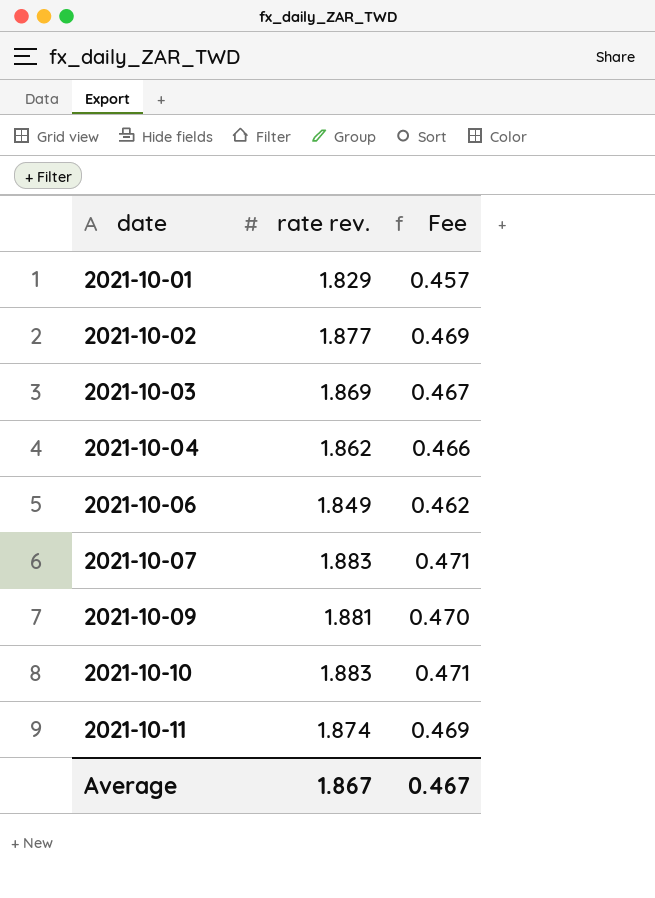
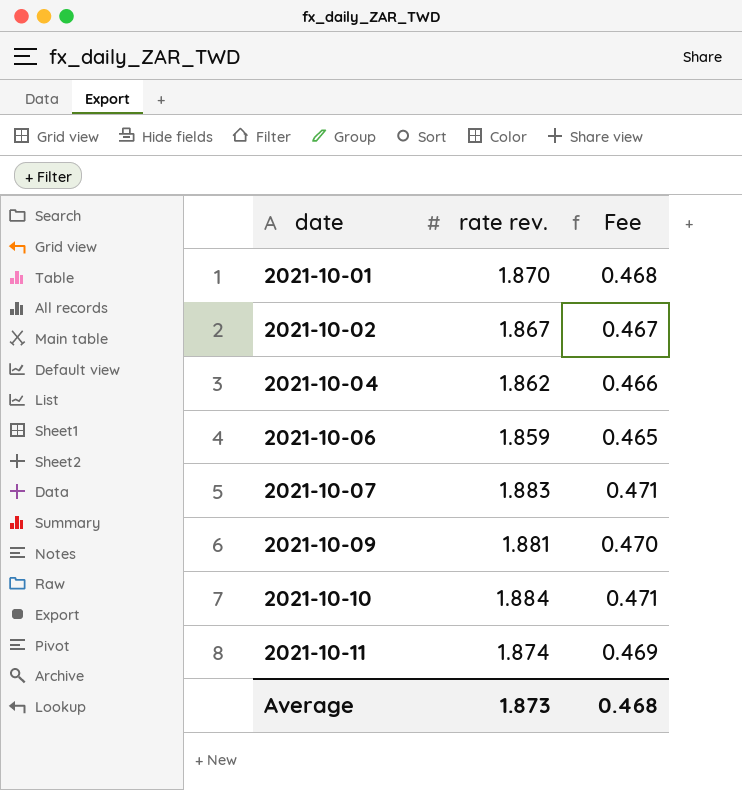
row 2021-10-03: 1.869 | 0.467 -> none
2021-10-01 | rate rev.: 1.829 -> 1.870
2021-10-01 | Fee: 0.457 -> 0.468
2021-10-02 | rate rev.: 1.877 -> 1.867
2021-10-02 | Fee: 0.469 -> 0.467
2021-10-06 | rate rev.: 1.849 -> 1.859
2021-10-06 | Fee: 0.462 -> 0.465
2021-10-10 | rate rev.: 1.883 -> 1.884
Average | rate rev.: 1.867 -> 1.873
Average | Fee: 0.467 -> 0.468

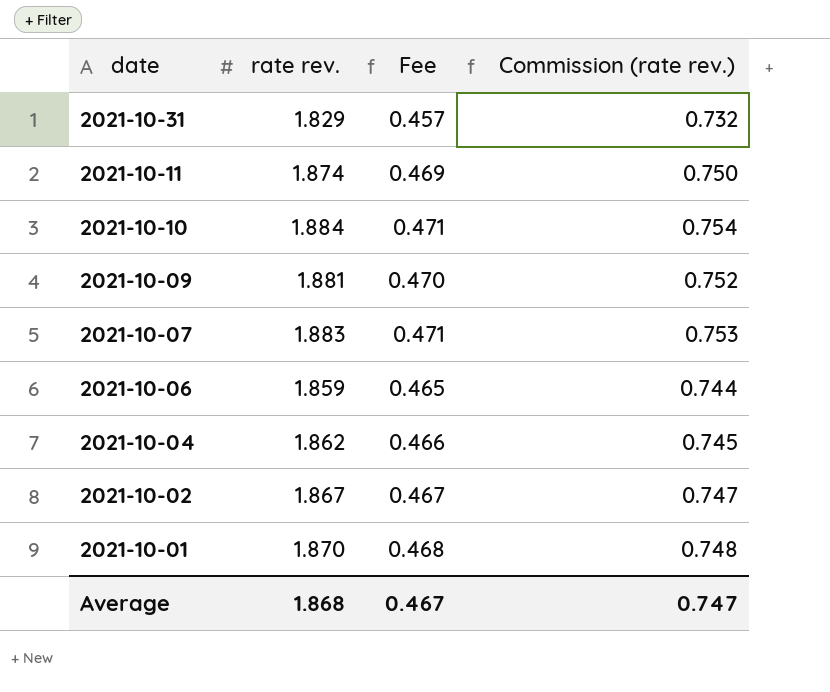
row order: date ascending -> date descending
column Commission (rate rev.) | formula: none -> [rate rev.] * 0.4
row 2021-10-31: none -> 1.829 | 0.457 | 0.732
Average | rate rev.: 1.873 -> 1.868
Average | Fee: 0.468 -> 0.467

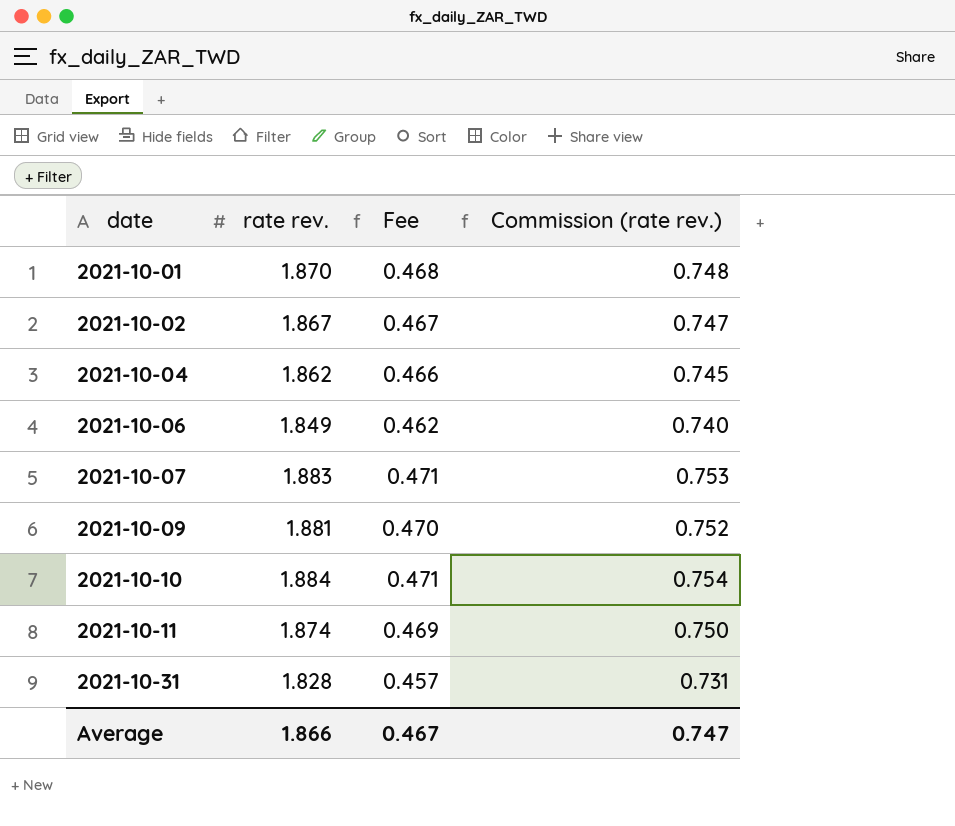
row order: date descending -> date ascending
2021-10-06 | rate rev.: 1.859 -> 1.849
2021-10-06 | Fee: 0.465 -> 0.462
2021-10-06 | Commission (rate rev.): 0.744 -> 0.740
2021-10-31 | rate rev.: 1.829 -> 1.828
2021-10-31 | Commission (rate rev.): 0.732 -> 0.731
Average | rate rev.: 1.868 -> 1.866

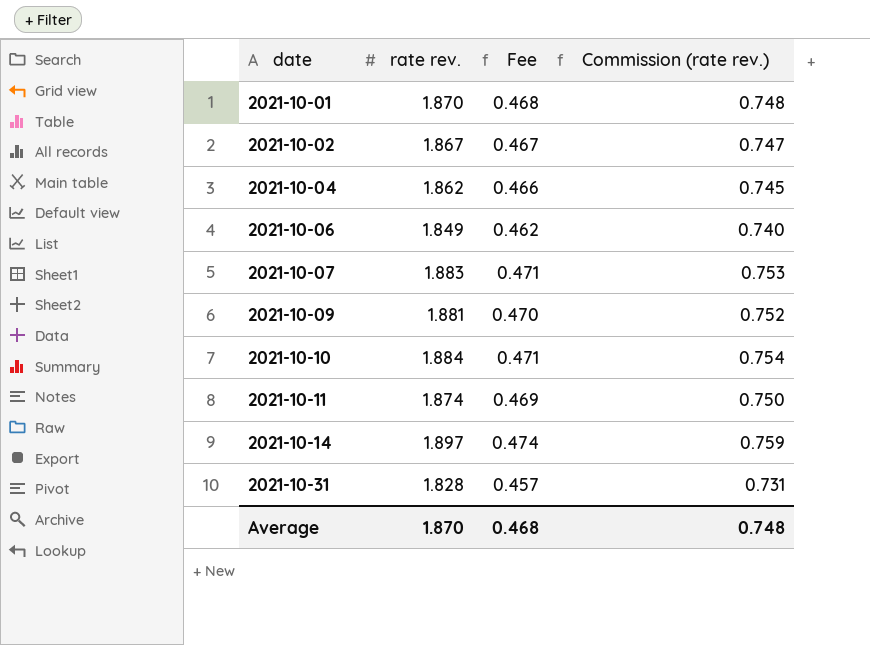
row 2021-10-14: none -> 1.897 | 0.474 | 0.759
Average | rate rev.: 1.866 -> 1.870
Average | Fee: 0.467 -> 0.468
Average | Commission (rate rev.): 0.747 -> 0.748

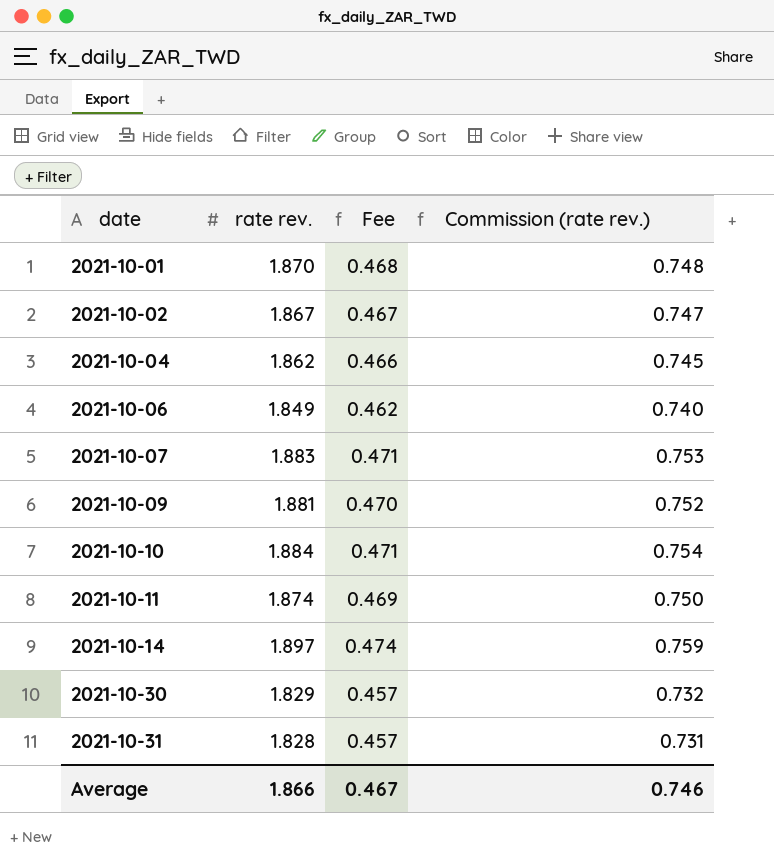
row 2021-10-30: none -> 1.829 | 0.457 | 0.732
Average | rate rev.: 1.870 -> 1.866
Average | Fee: 0.468 -> 0.467
Average | Commission (rate rev.): 0.748 -> 0.746

